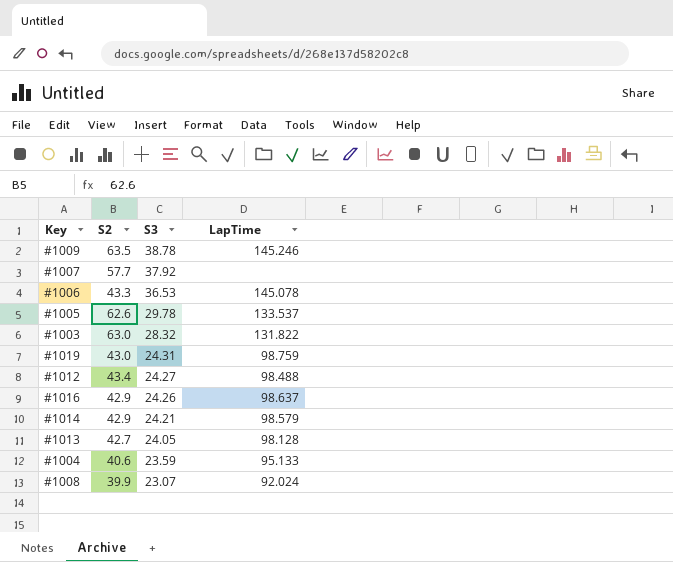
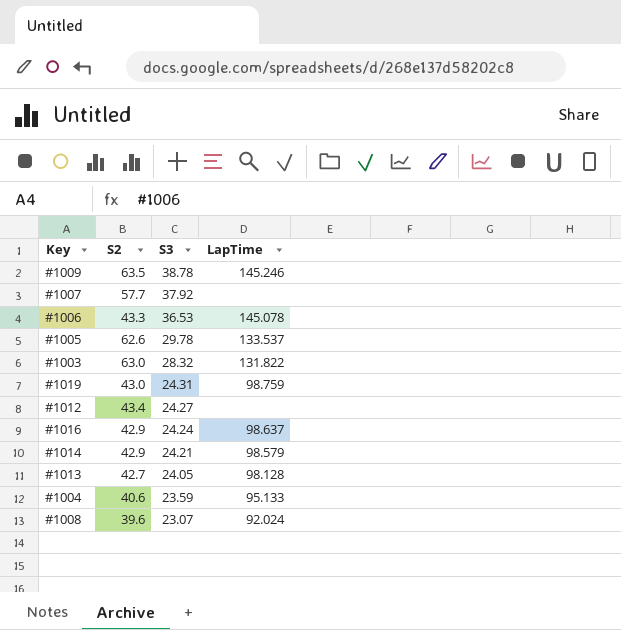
#1012 | LapTime: 98.488 -> none
#1016 | S3: 24.26 -> 24.24
#1008 | S2: 39.9 -> 39.6

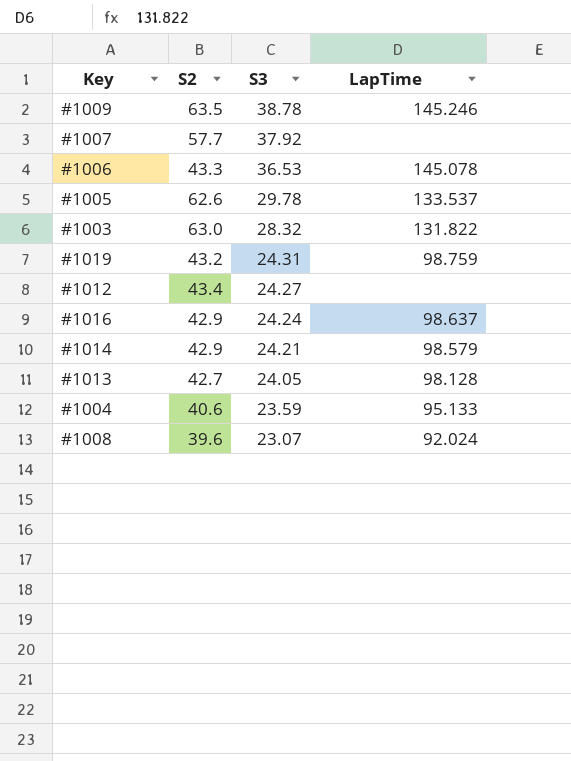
#1019 | S2: 43.0 -> 43.2

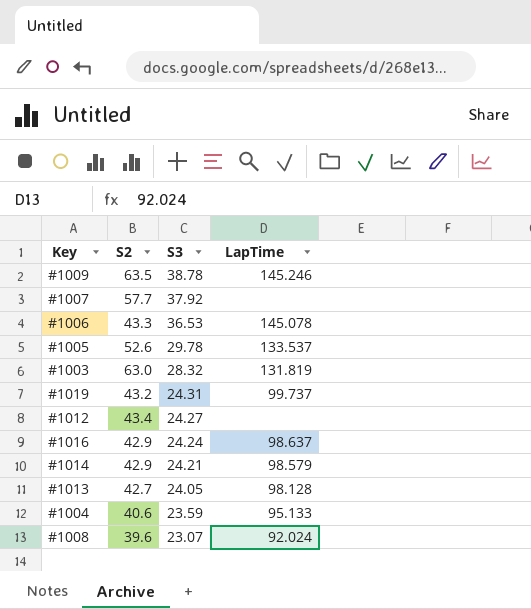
#1005 | S2: 62.6 -> 52.6
#1003 | LapTime: 131.822 -> 131.819
#1019 | LapTime: 98.759 -> 99.737

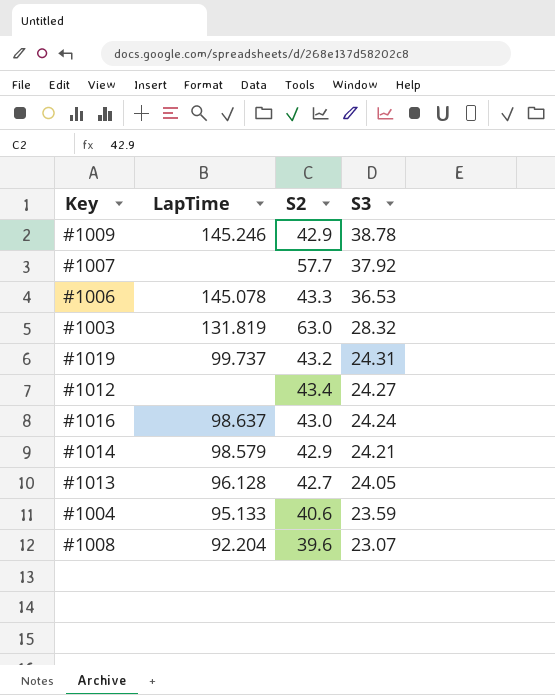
column LapTime | position: 4 -> 2
row #1005: 52.6 | 29.78 | 133.537 -> none
#1009 | S2: 63.5 -> 42.9
#1016 | S2: 42.9 -> 43.0
#1013 | LapTime: 98.128 -> 96.128
#1008 | LapTime: 92.024 -> 92.204

